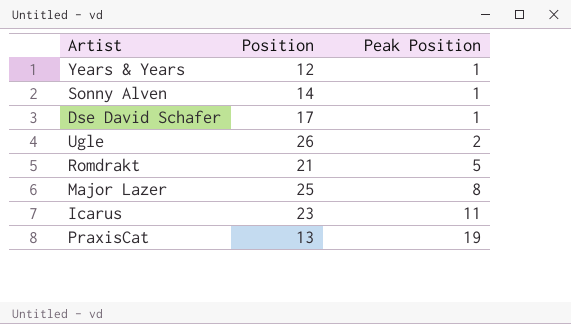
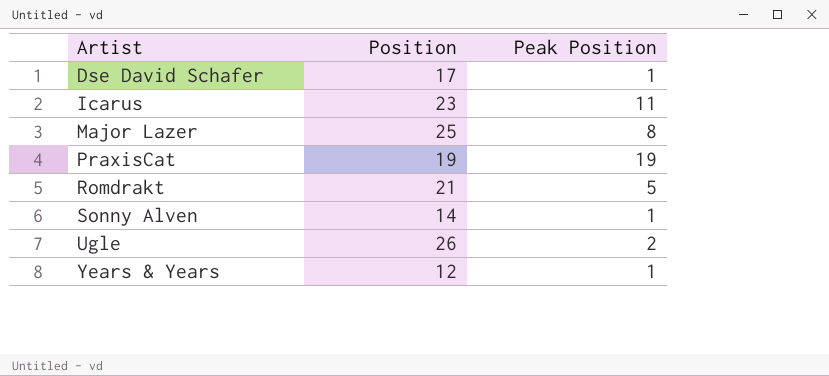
row order: Peak Position ascending -> Artist ascending
PraxisCat | Position: 13 -> 19

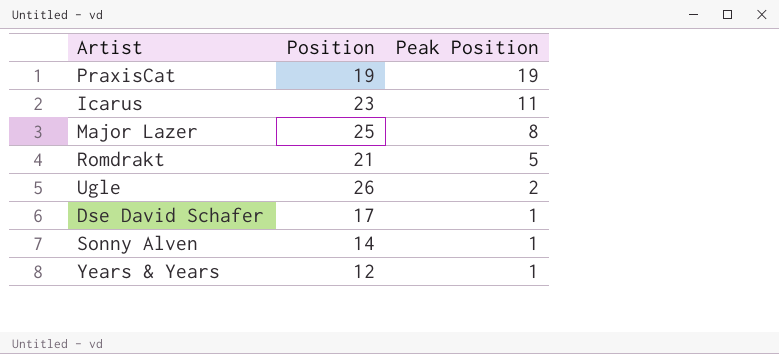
row order: Artist ascending -> Peak Position descending

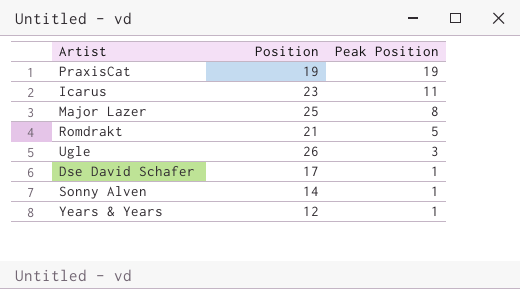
Ugle | Peak Position: 2 -> 3

